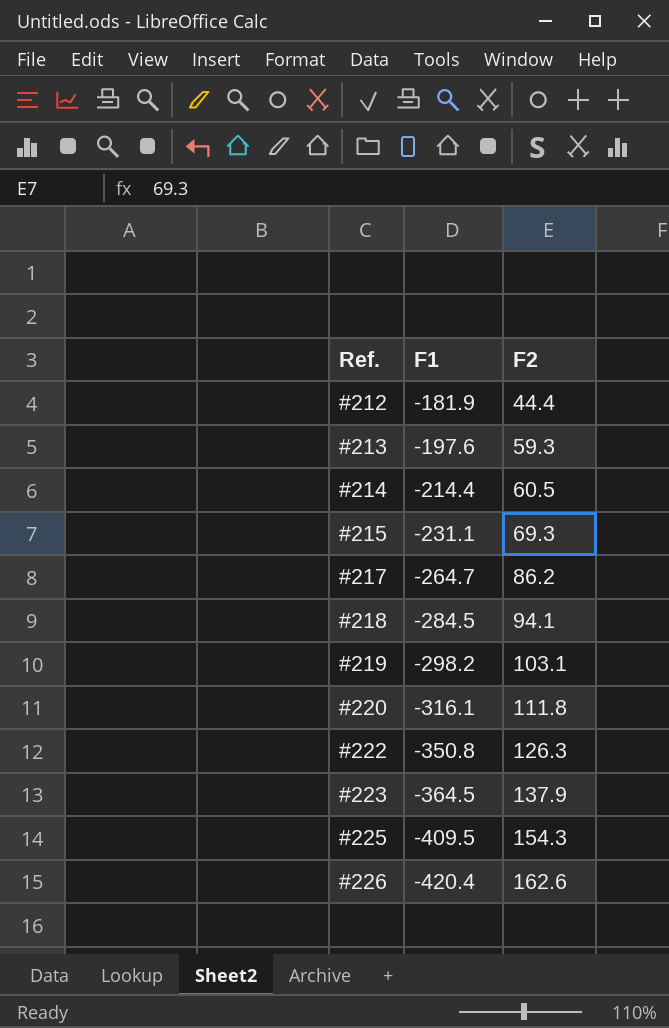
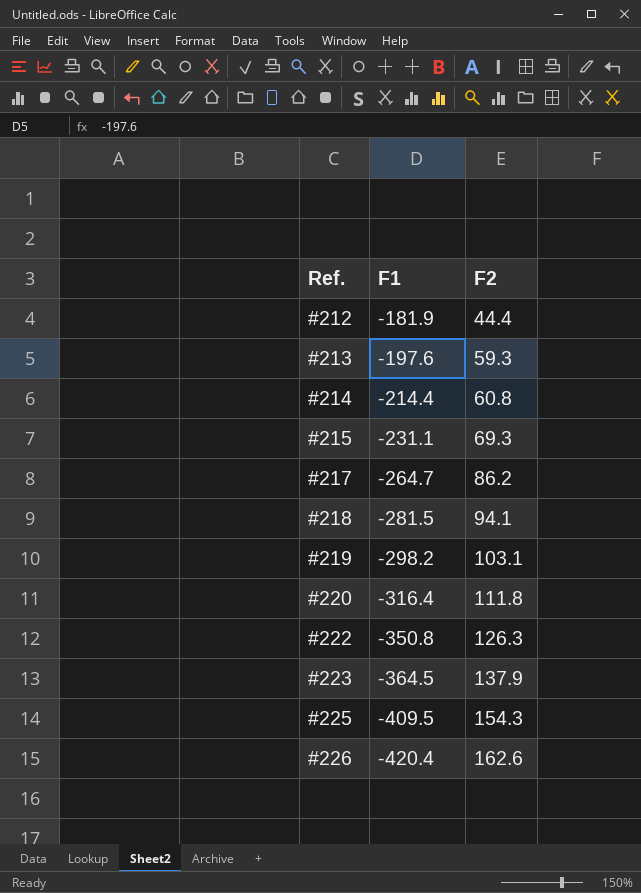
#214 | F2: 60.5 -> 60.8
#218 | F1: -284.5 -> -281.5
#220 | F1: -316.1 -> -316.4

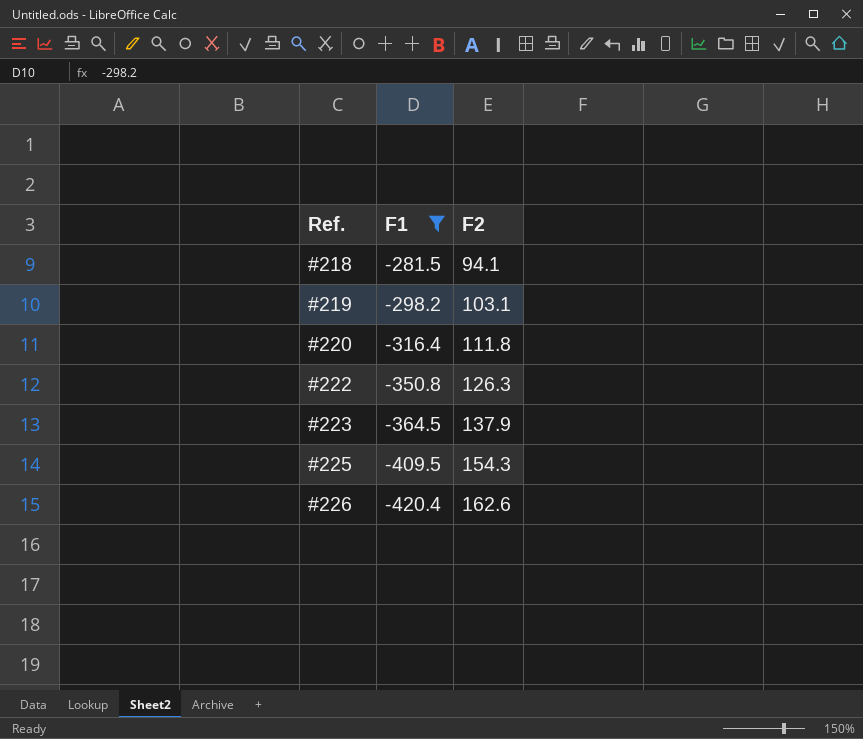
filter: none -> F1 <= -281.5

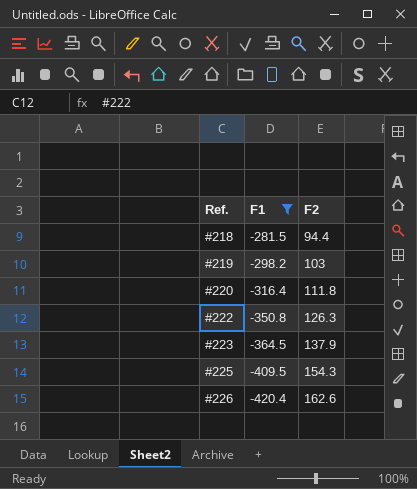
#218 | F2: 94.1 -> 94.4
#219 | F2: 103.1 -> 103

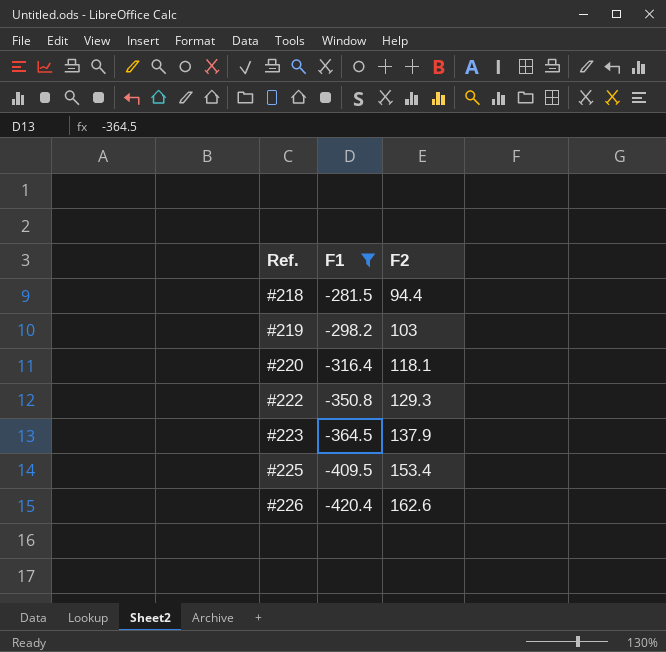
#220 | F2: 111.8 -> 118.1
#222 | F2: 126.3 -> 129.3
#225 | F2: 154.3 -> 153.4

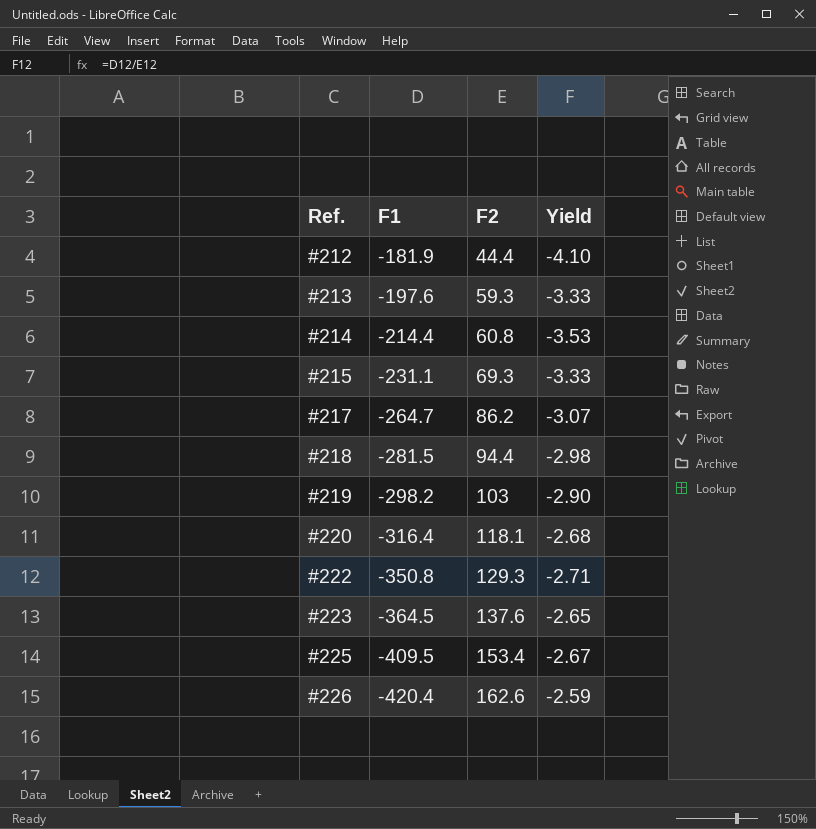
filter: F1 <= -281.5 -> none
column Yield | formula: none -> [F1] / [F2]
#223 | F2: 137.9 -> 137.6

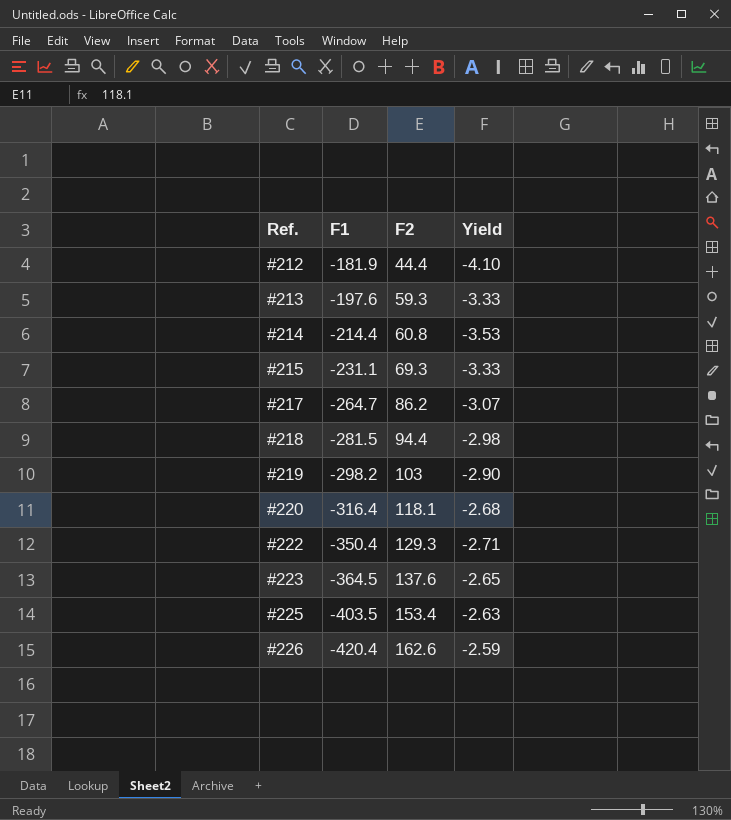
#222 | F1: -350.8 -> -350.4
#225 | F1: -409.5 -> -403.5
#225 | Yield: -2.67 -> -2.63

